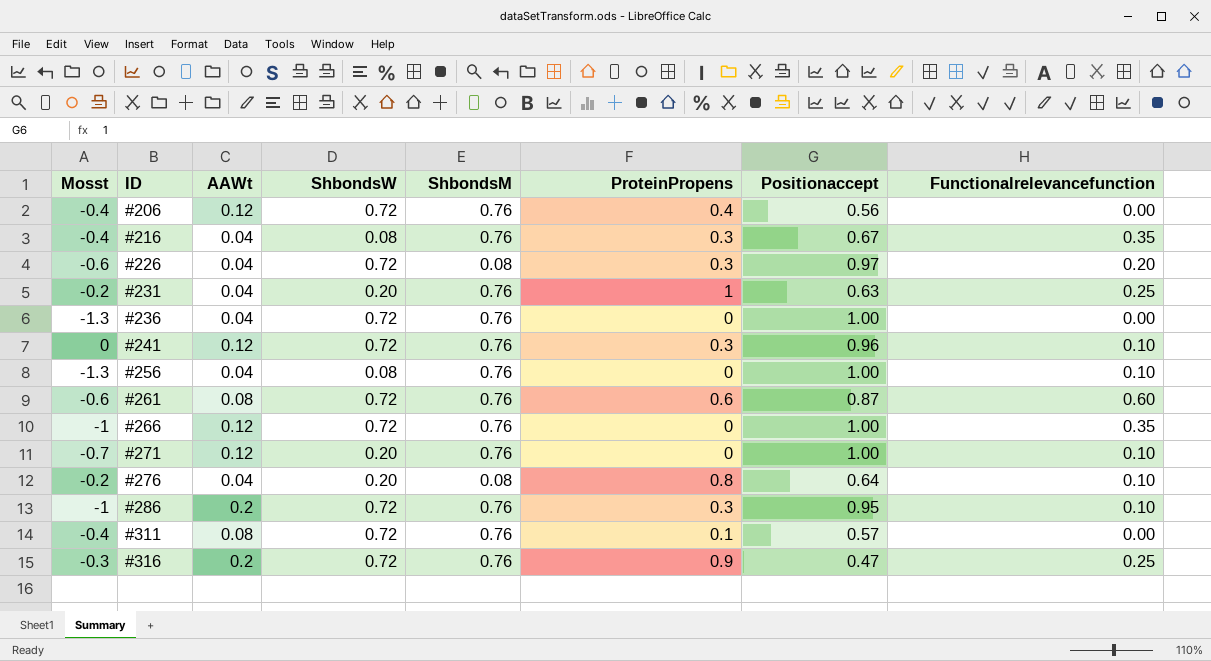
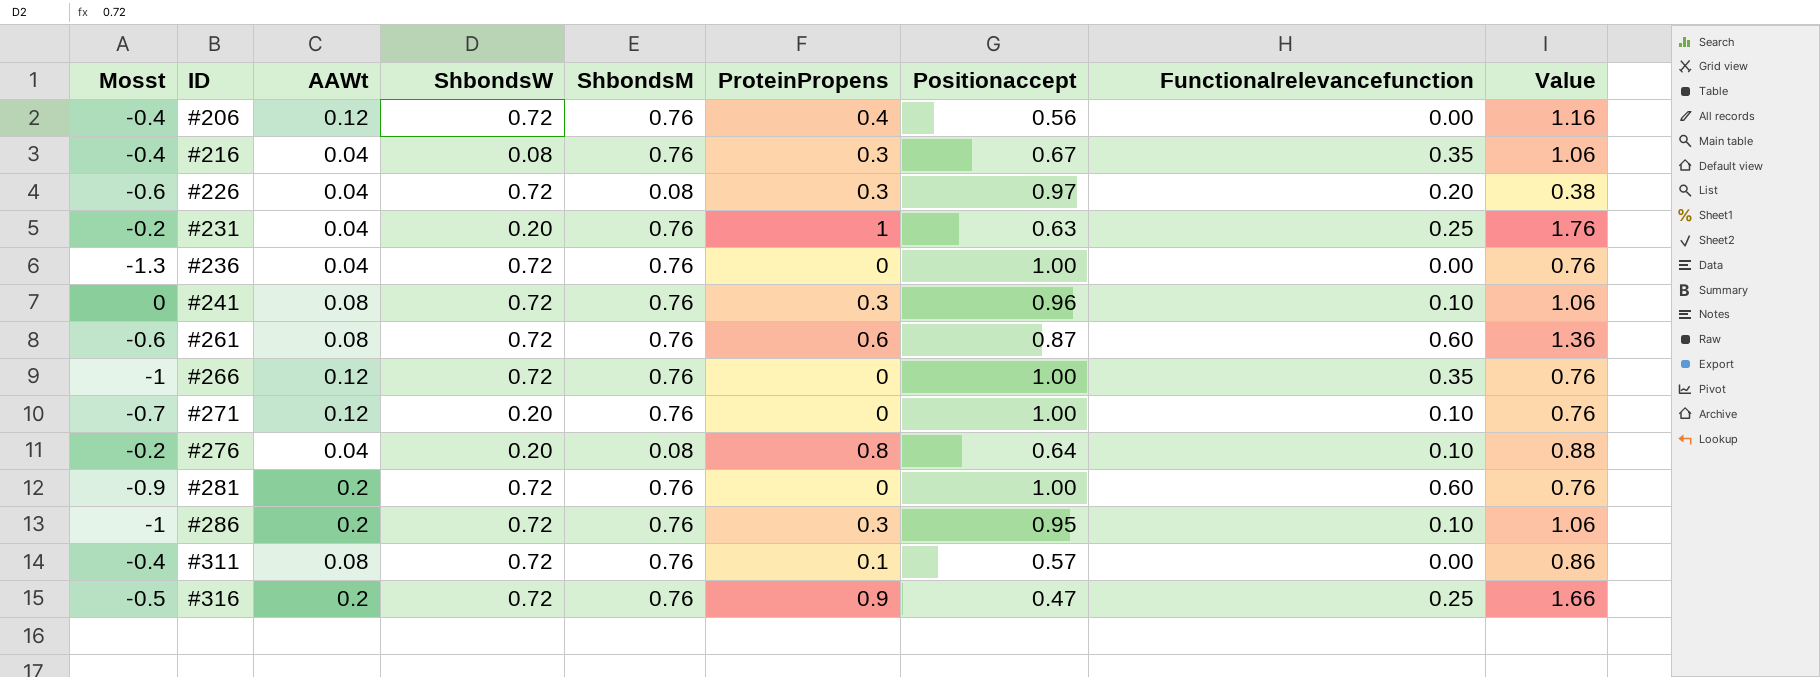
column Value | formula: none -> [ShbondsM] + [ProteinPropens]
row #256: -1.3 | 0.04 | 0.08 | 0.76 | 0 | 1.00 | 0.10 -> none
#241 | AAWt: 0.12 -> 0.08
row #281: none -> -0.9 | 0.2 | 0.72 | 0.76 | 0 | 1.00 | 0.60 | 0.76
#316 | Mosst: -0.3 -> -0.5

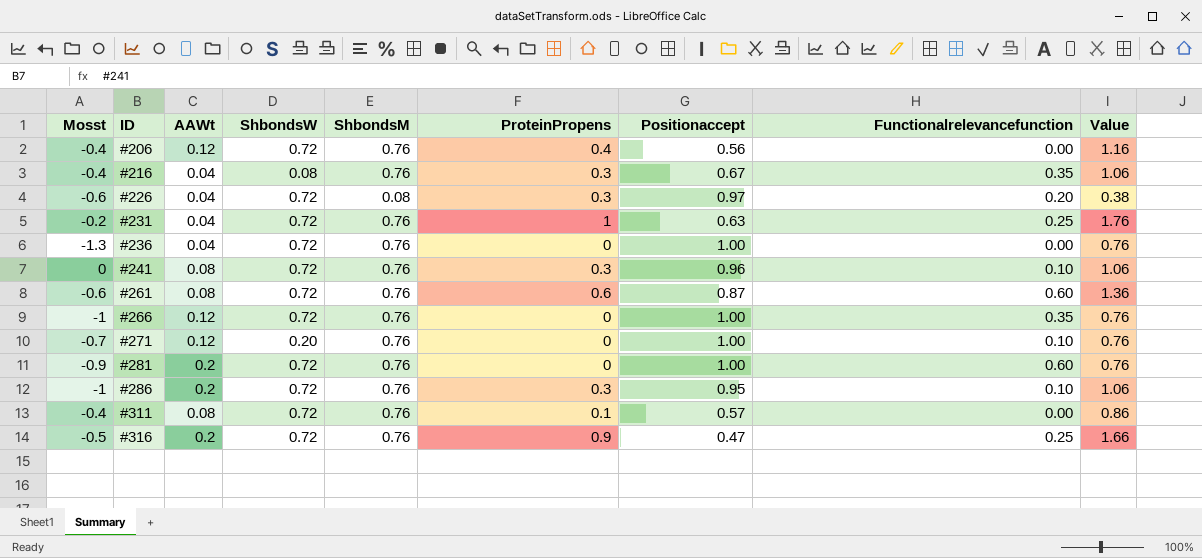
row #276: -0.2 | 0.04 | 0.20 | 0.08 | 0.8 | 0.64 | 0.10 | 0.88 -> none
#231 | ShbondsW: 0.20 -> 0.72

